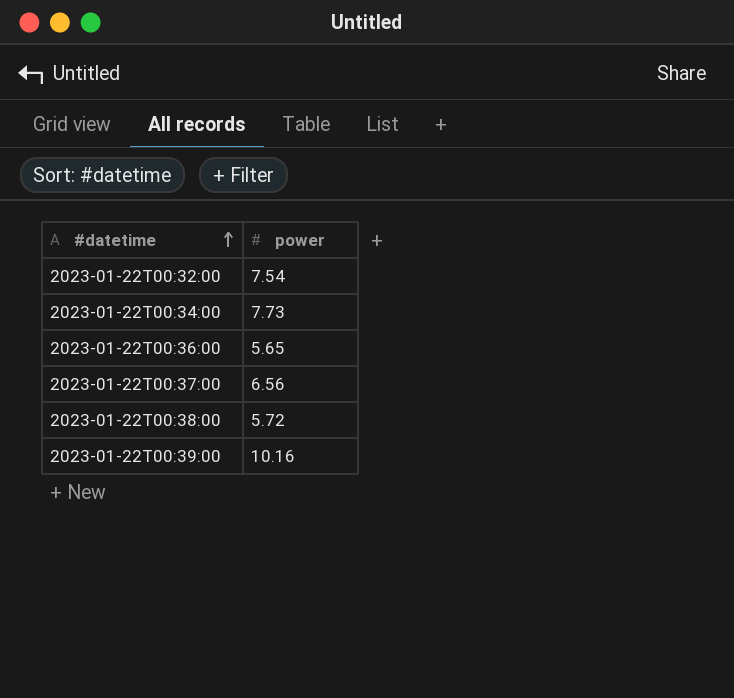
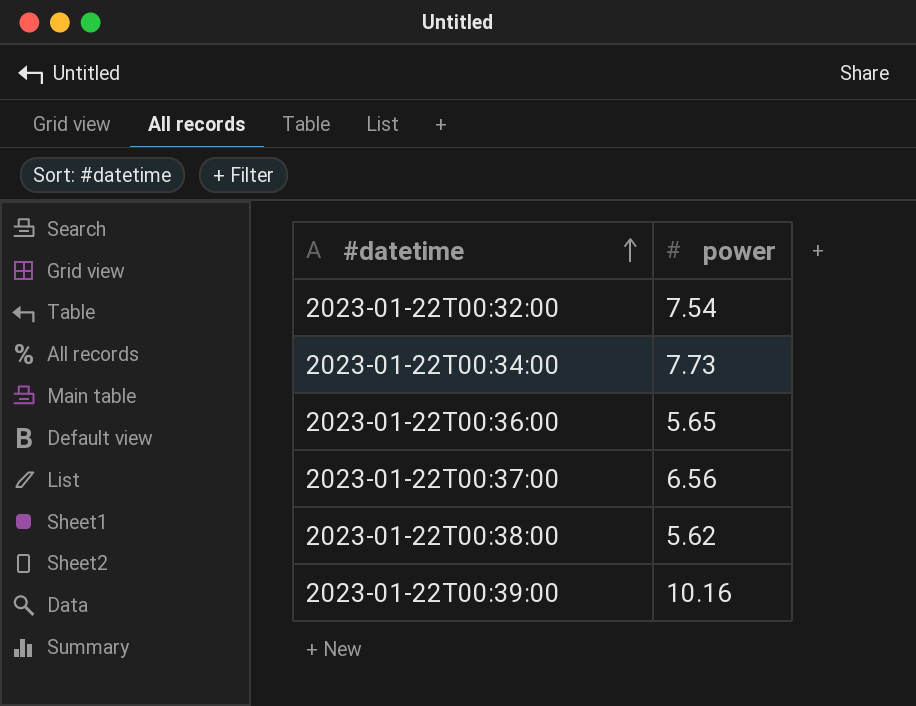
2023-01-22T00:38:00 | power: 5.72 -> 5.62

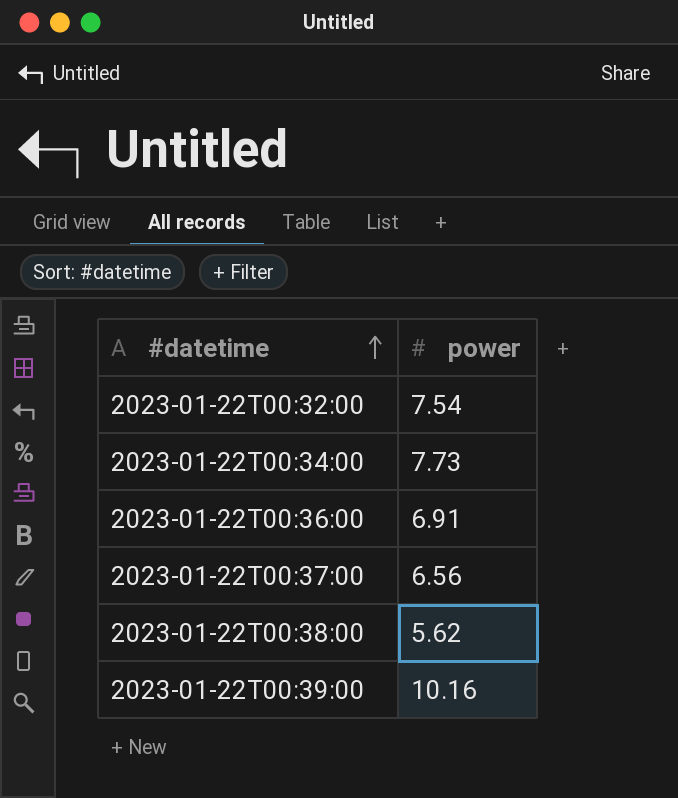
2023-01-22T00:36:00 | power: 5.65 -> 6.91

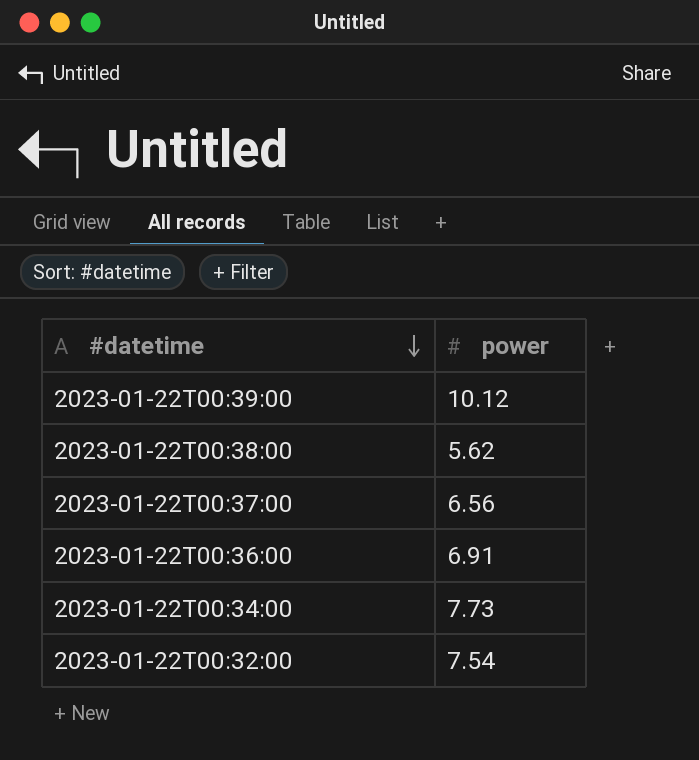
row order: #datetime ascending -> #datetime descending
2023-01-22T00:39:00 | power: 10.16 -> 10.12

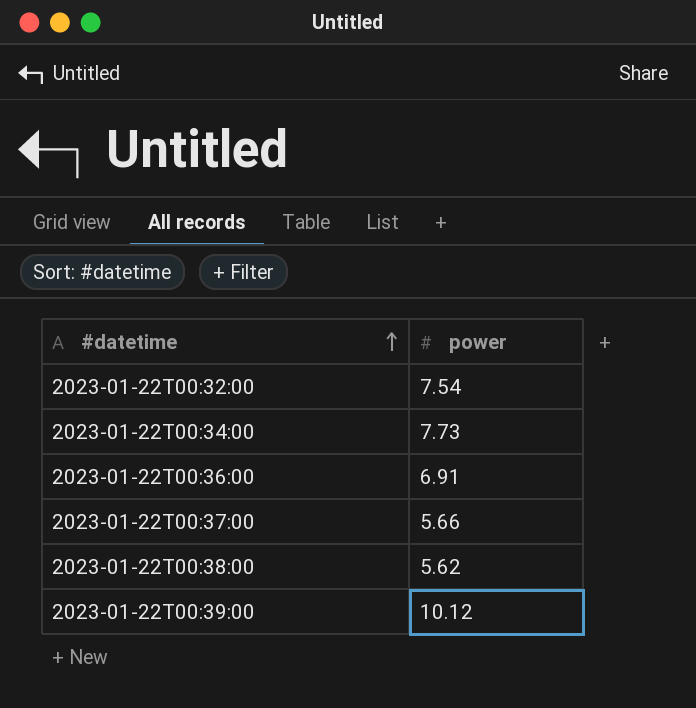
row order: #datetime descending -> #datetime ascending
2023-01-22T00:37:00 | power: 6.56 -> 5.66

